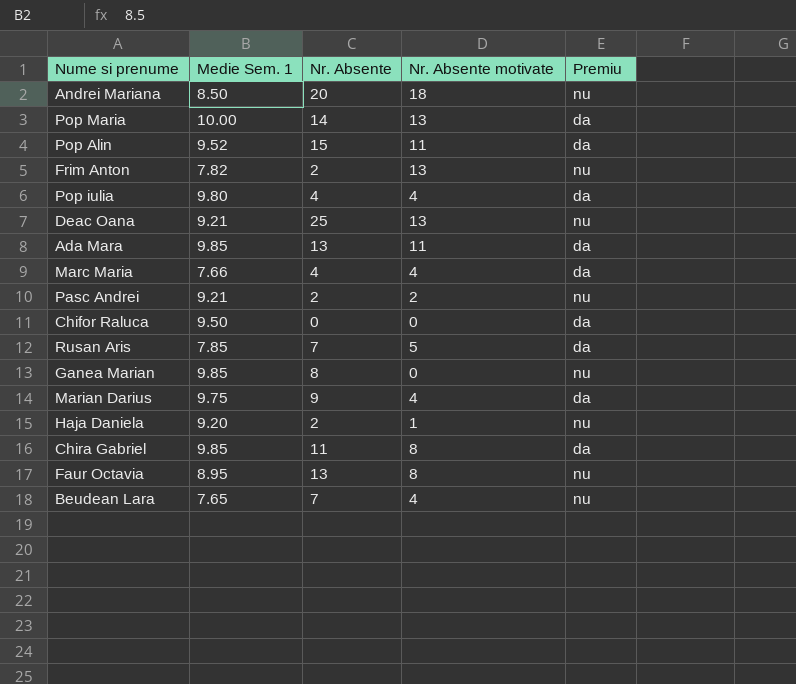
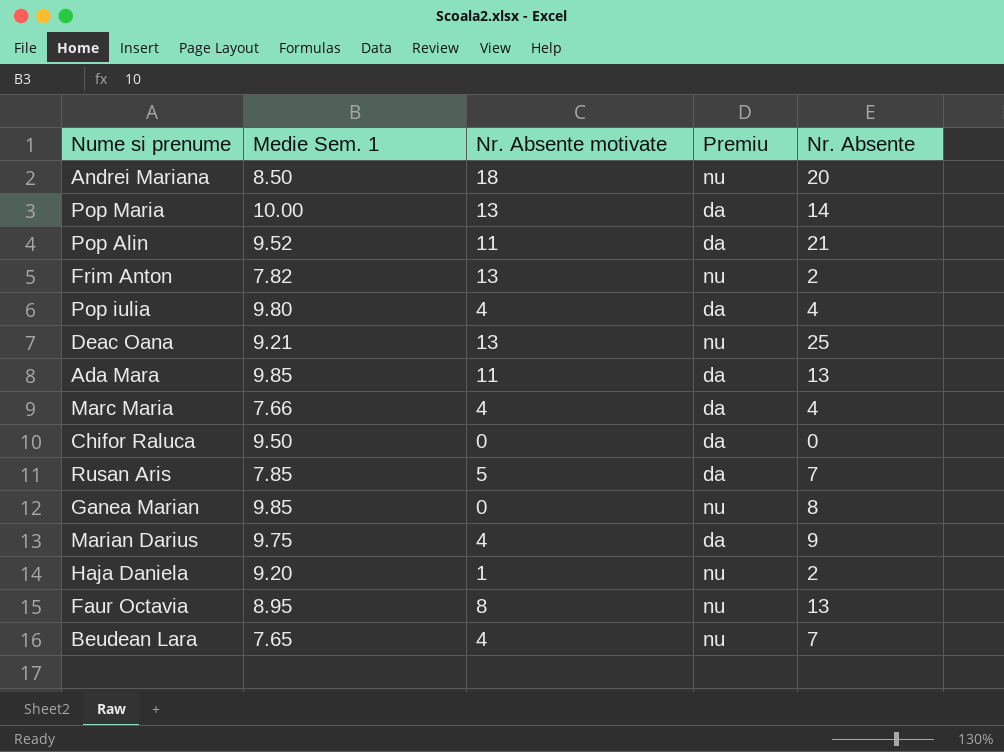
column Nr. Absente | position: 3 -> 5
row Pasc Andrei: 9.21 | 2 | 2 | nu -> none
row Chira Gabriel: 9.85 | 11 | 8 | da -> none
Pop Alin | Nr. Absente: 15 -> 21

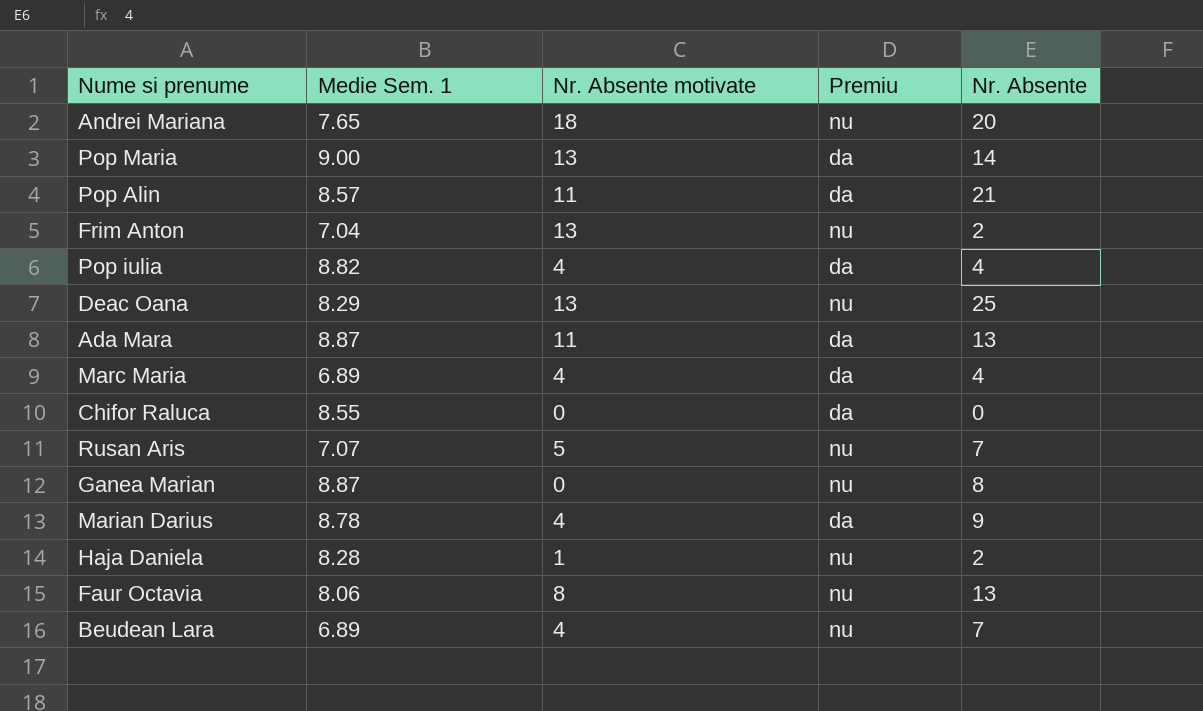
Andrei Mariana | Medie Sem. 1: 8.50 -> 7.65
Pop Maria | Medie Sem. 1: 10.00 -> 9.00
Pop Alin | Medie Sem. 1: 9.52 -> 8.57
Frim Anton | Medie Sem. 1: 7.82 -> 7.04
Pop iulia | Medie Sem. 1: 9.80 -> 8.82
Deac Oana | Medie Sem. 1: 9.21 -> 8.29
Ada Mara | Medie Sem. 1: 9.85 -> 8.87
Marc Maria | Medie Sem. 1: 7.66 -> 6.89
Chifor Raluca | Medie Sem. 1: 9.50 -> 8.55
Rusan Aris | Medie Sem. 1: 7.85 -> 7.07
Rusan Aris | Premiu: da -> nu
Ganea Marian | Medie Sem. 1: 9.85 -> 8.87
Marian Darius | Medie Sem. 1: 9.75 -> 8.78
Haja Daniela | Medie Sem. 1: 9.20 -> 8.28
Faur Octavia | Medie Sem. 1: 8.95 -> 8.06
Beudean Lara | Medie Sem. 1: 7.65 -> 6.89

